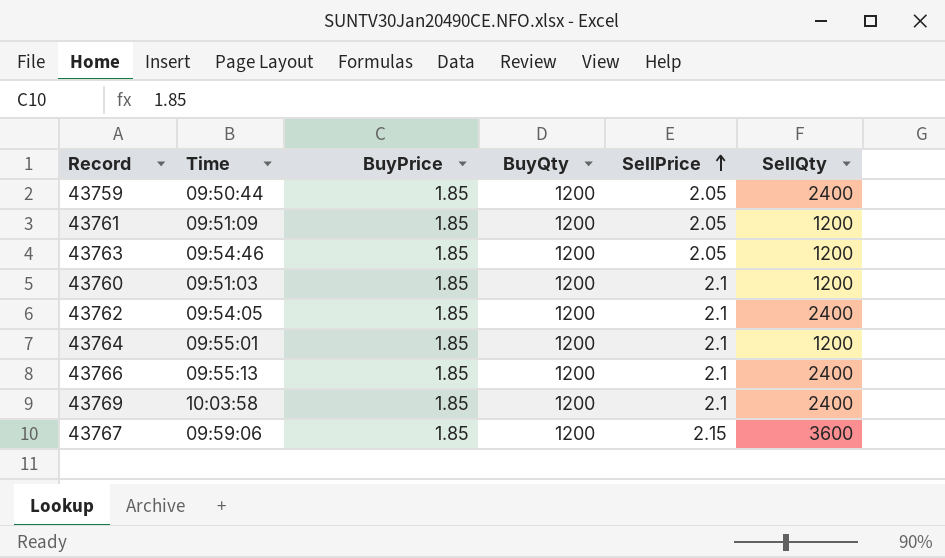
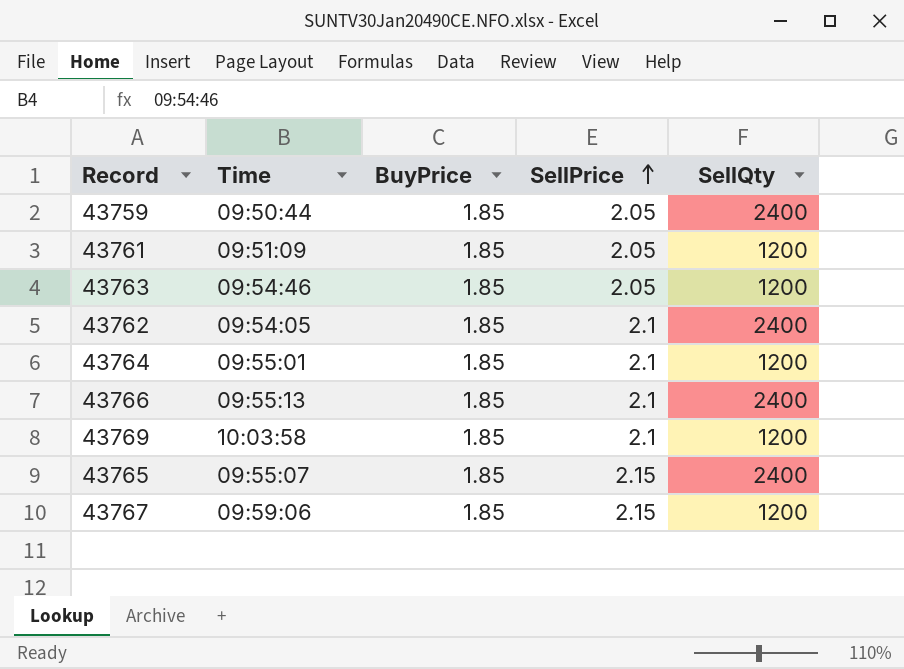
column BuyQty | position: 4 -> none
row 43760: 09:51:03 | 1.85 | 1200 | 2.1 | 1200 -> none
43769 | SellQty: 2400 -> 1200
row 43765: none -> 09:55:07 | 1.85 | 2.15 | 2400
43767 | SellQty: 3600 -> 1200

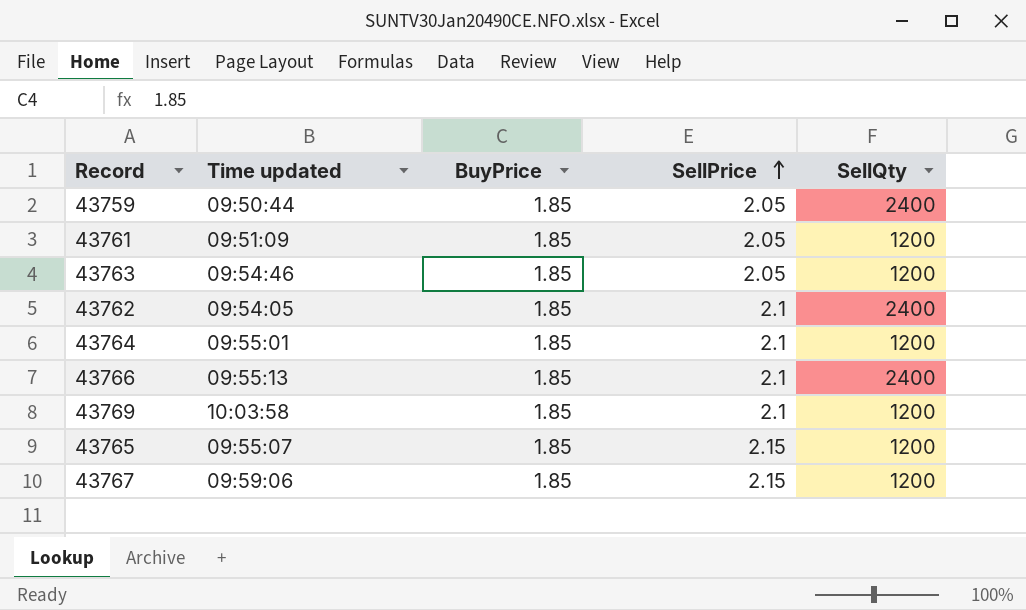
column name: Time -> Time updated
43765 | SellQty: 2400 -> 1200

